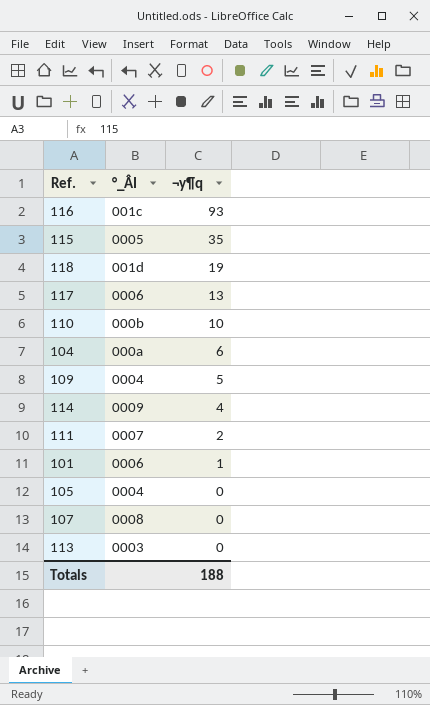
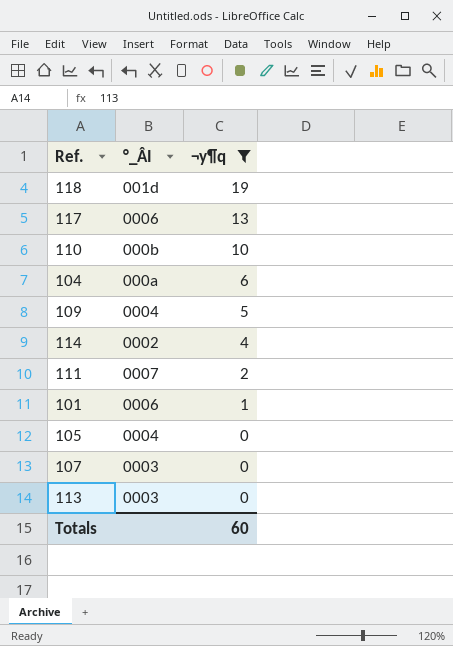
filter: none -> ¬y¶q <= 19
114 | °_ÂI: 0009 -> 0002
107 | °_ÂI: 0008 -> 0003
Totals | ¬y¶q: 188 -> 60

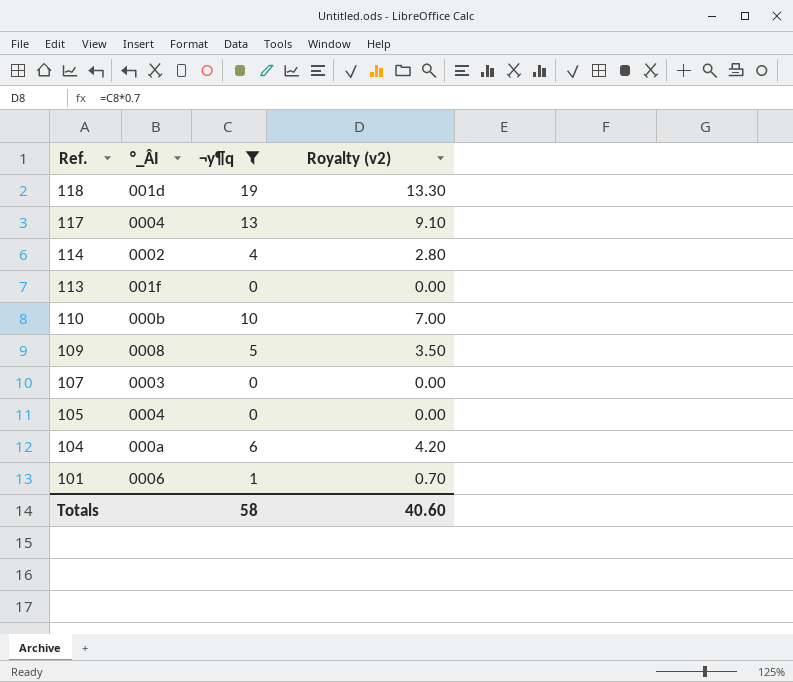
row order: ¬y¶q descending -> Ref. descending
column Royalty (v2) | formula: none -> [¬y¶q] * 0.7
row 111: 0007 | 2 -> none
117 | °_ÂI: 0006 -> 0004
113 | °_ÂI: 0003 -> 001f
109 | °_ÂI: 0004 -> 0008
Totals | ¬y¶q: 60 -> 58

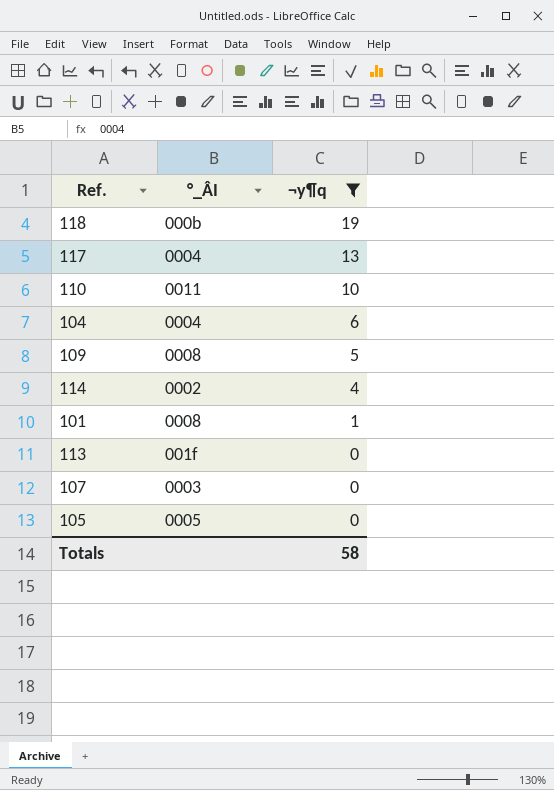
row order: Ref. descending -> ¬y¶q descending
column Royalty (v2) | formula: [¬y¶q] * 0.7 -> none
118 | °_ÂI: 001d -> 000b
110 | °_ÂI: 000b -> 0011
104 | °_ÂI: 000a -> 0004
101 | °_ÂI: 0006 -> 0008
105 | °_ÂI: 0004 -> 0005

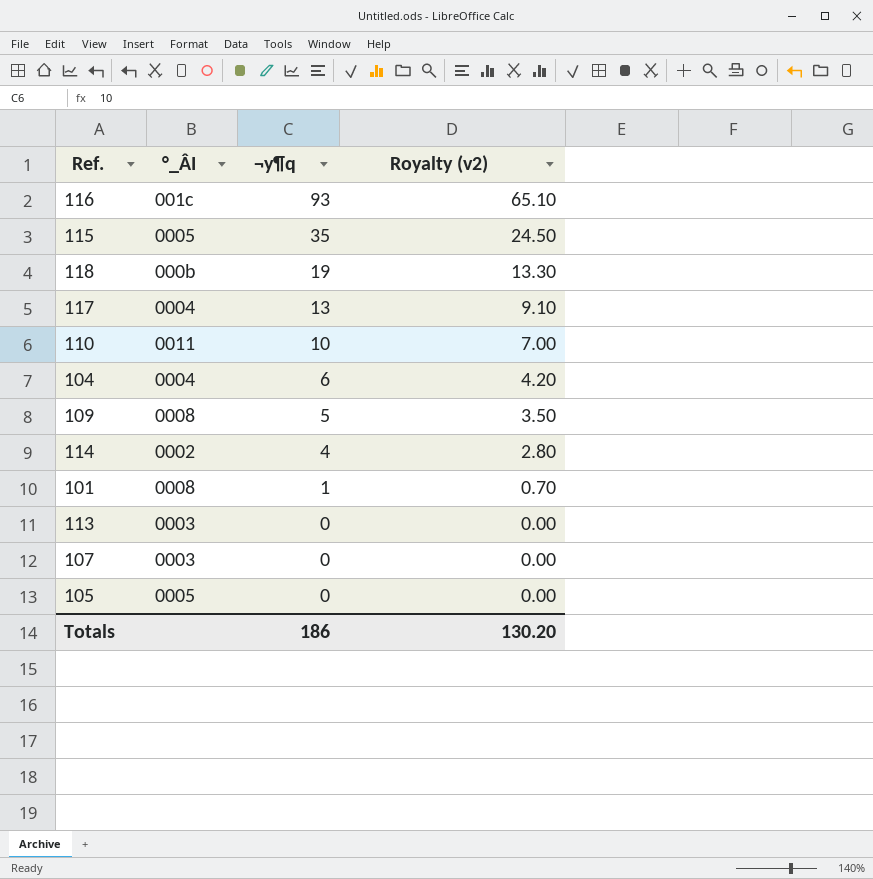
filter: ¬y¶q <= 19 -> none
column Royalty (v2) | formula: none -> [¬y¶q] * 0.7
113 | °_ÂI: 001f -> 0003
Totals | ¬y¶q: 58 -> 186

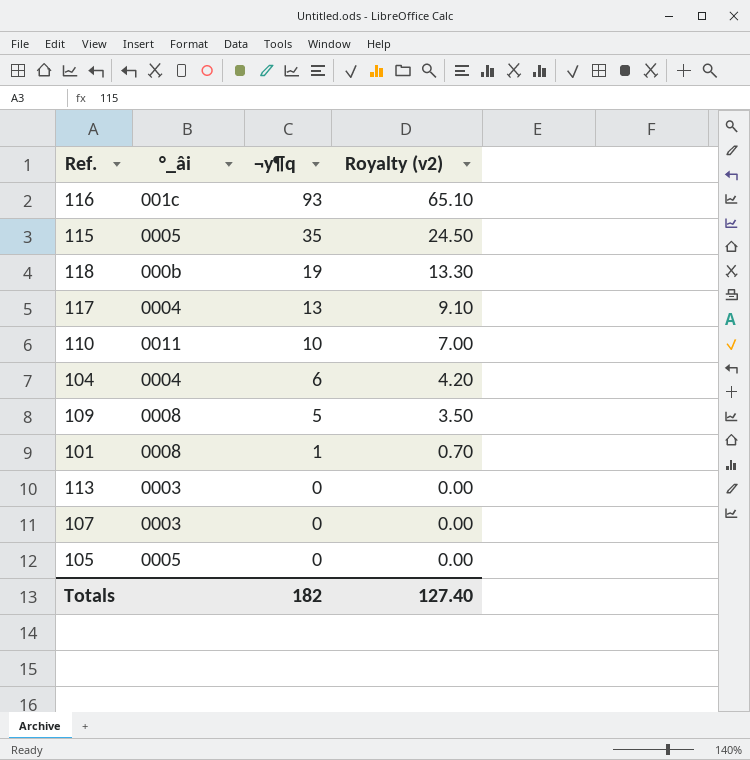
column name: °_ÂI -> °_âi
row 114: 0002 | 4 | 2.80 -> none
Totals | ¬y¶q: 186 -> 182
Totals | Royalty (v2): 130.20 -> 127.40

